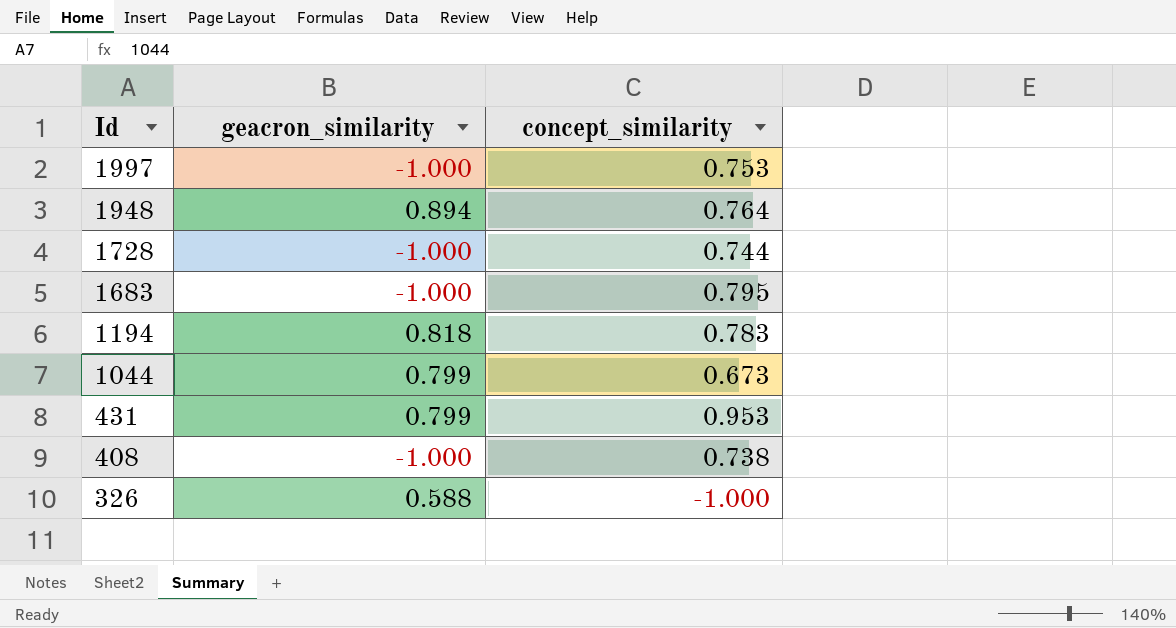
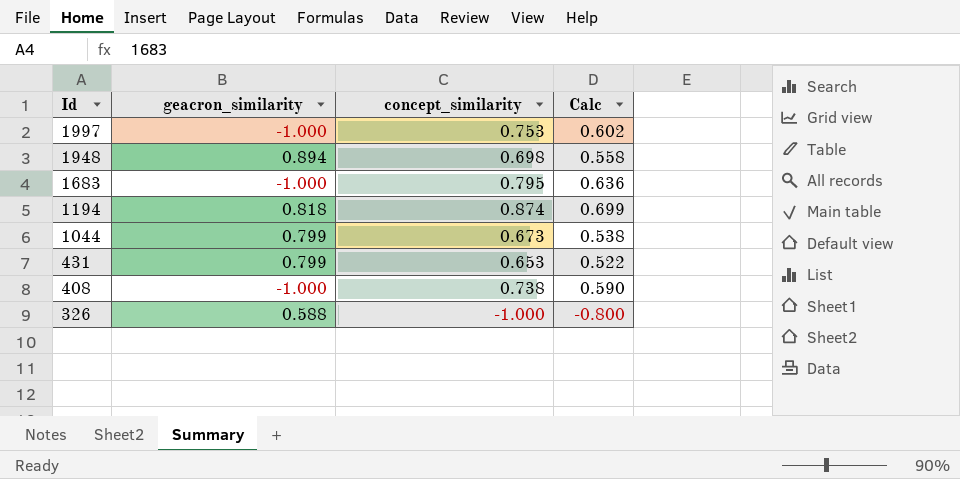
column Calc | formula: none -> [concept_similarity] * 0.8
row 1728: -1.000 | 0.744 -> none
1948 | concept_similarity: 0.764 -> 0.698
1194 | concept_similarity: 0.783 -> 0.874
431 | concept_similarity: 0.953 -> 0.653

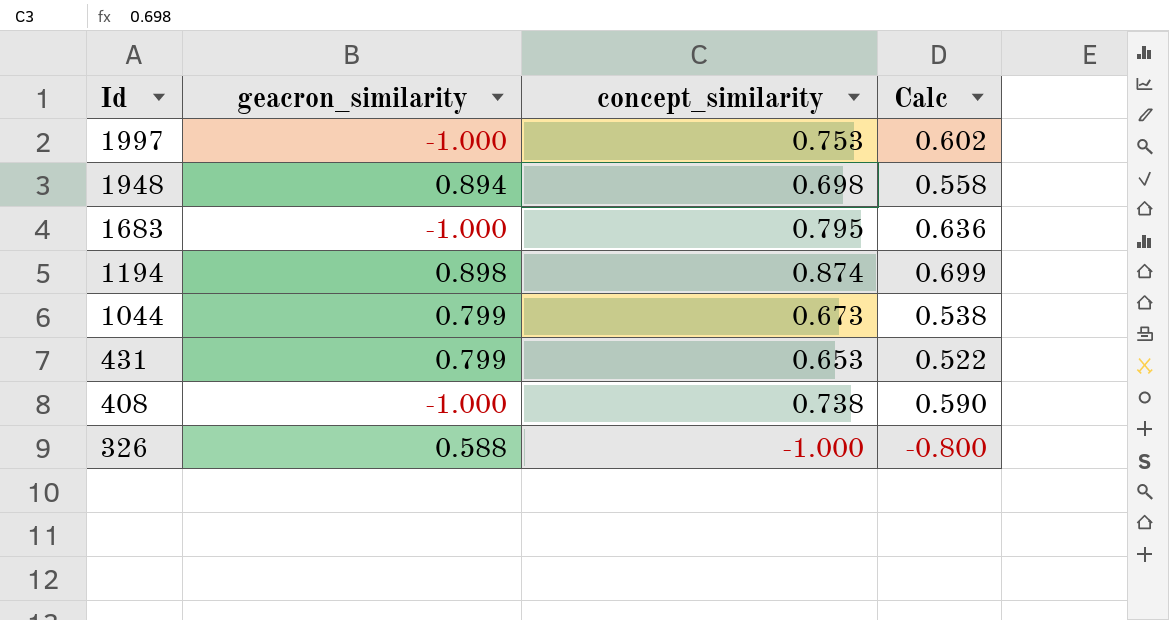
1194 | geacron_similarity: 0.818 -> 0.898

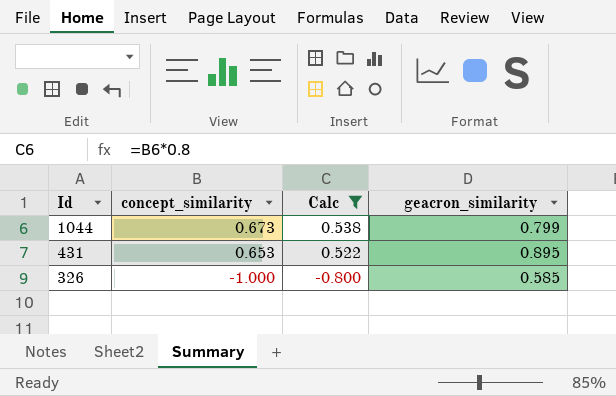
filter: none -> Calc <= 0.538
column geacron_similarity | position: 2 -> 4
431 | geacron_similarity: 0.799 -> 0.895
326 | geacron_similarity: 0.588 -> 0.585

